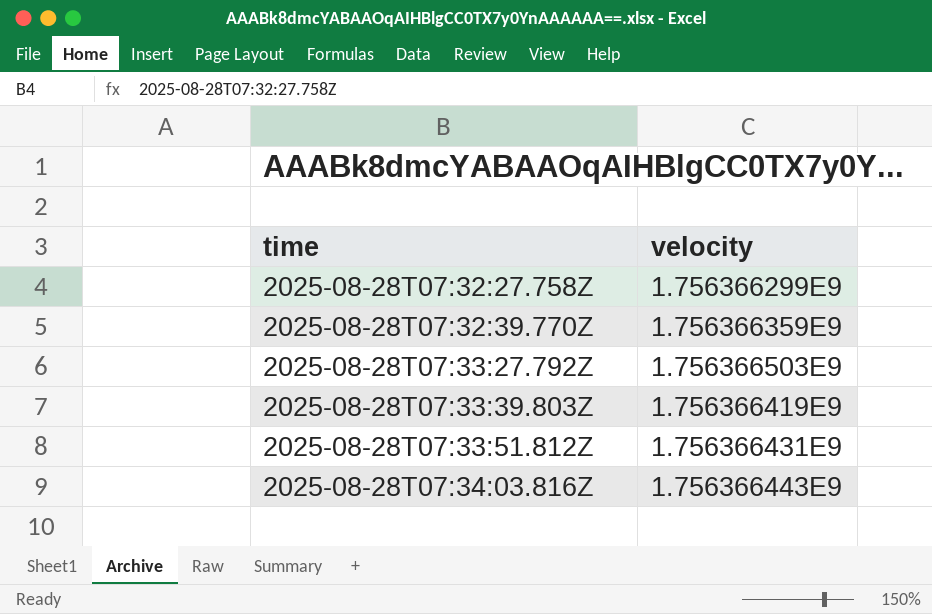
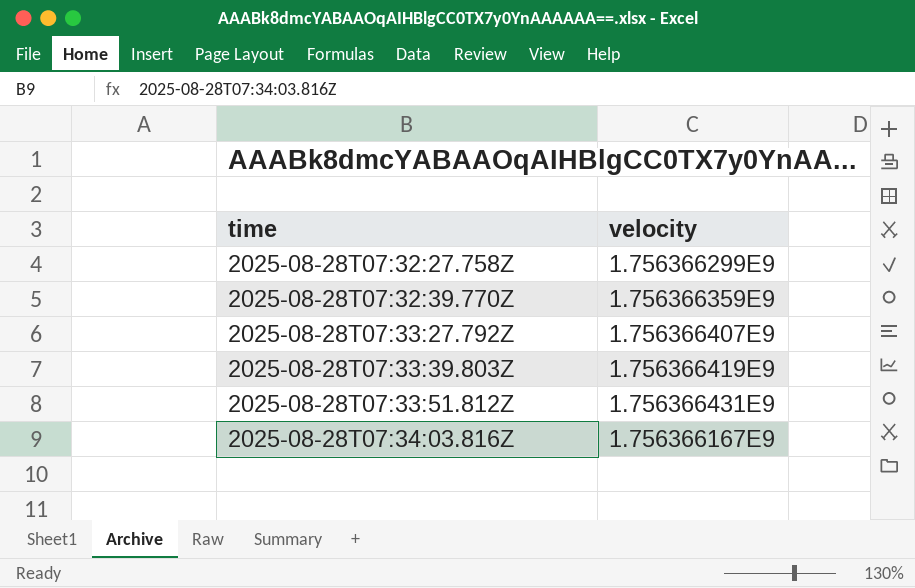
2025-08-28T07:33:27.792Z | velocity: 1.756366503E9 -> 1.756366407E9
2025-08-28T07:34:03.816Z | velocity: 1.756366443E9 -> 1.756366167E9

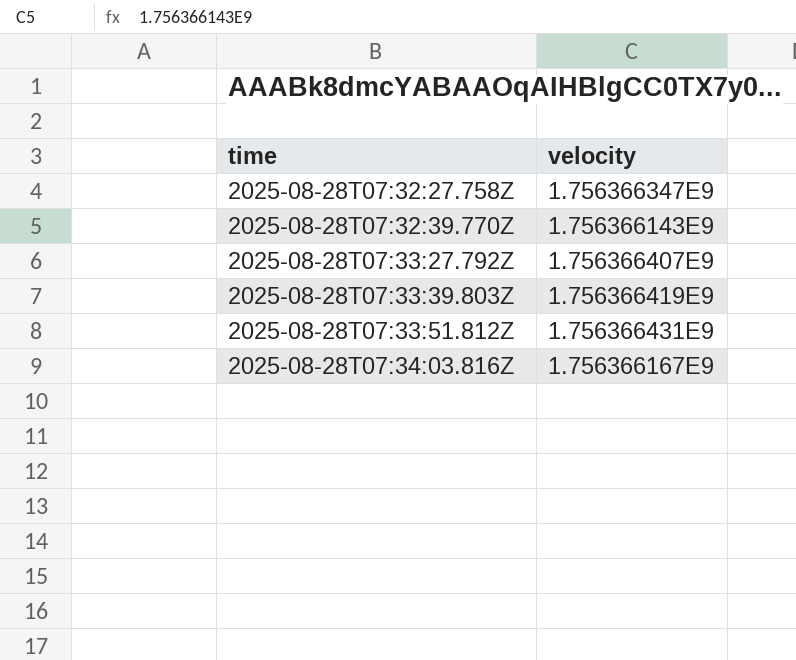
2025-08-28T07:32:27.758Z | velocity: 1.756366299E9 -> 1.756366347E9
2025-08-28T07:32:39.770Z | velocity: 1.756366359E9 -> 1.756366143E9

